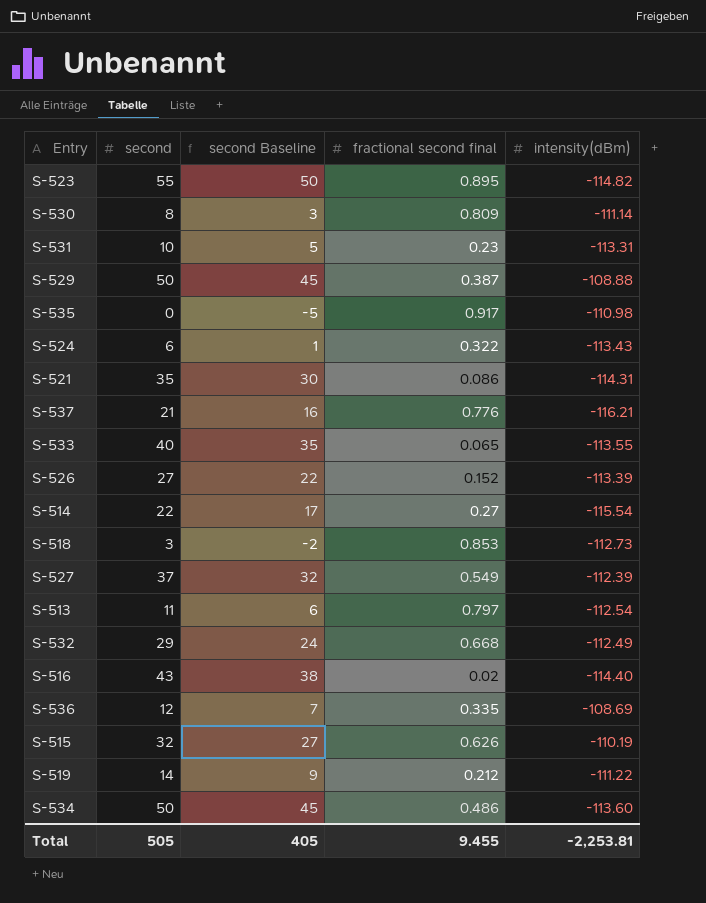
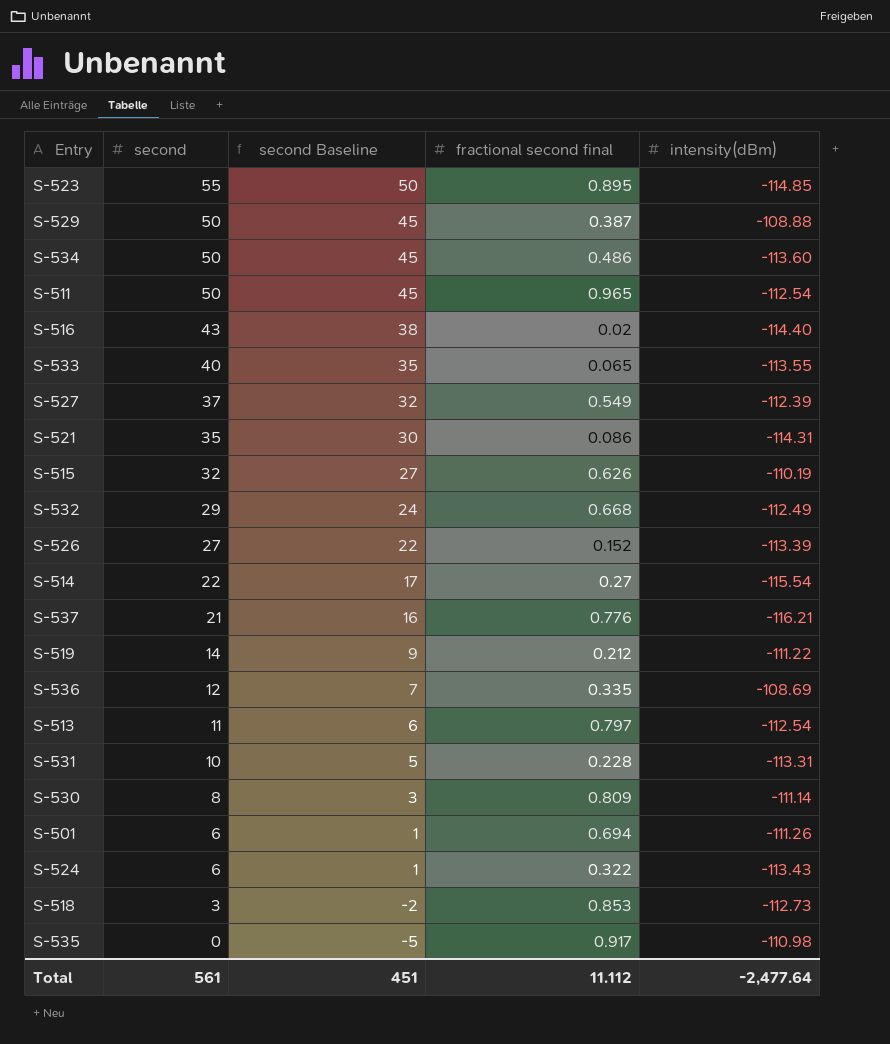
row order: none -> second descending
S-523 | intensity(dBm): -114.82 -> -114.85
row S-511: none -> 50 | 45 | 0.965 | -112.54
S-531 | fractional second final: 0.23 -> 0.228
row S-501: none -> 6 | 1 | 0.694 | -111.26
Total | second: 505 -> 561
Total | second Baseline: 405 -> 451
Total | fractional second final: 9.455 -> 11.112
Total | intensity(dBm): -2,253.81 -> -2,477.64

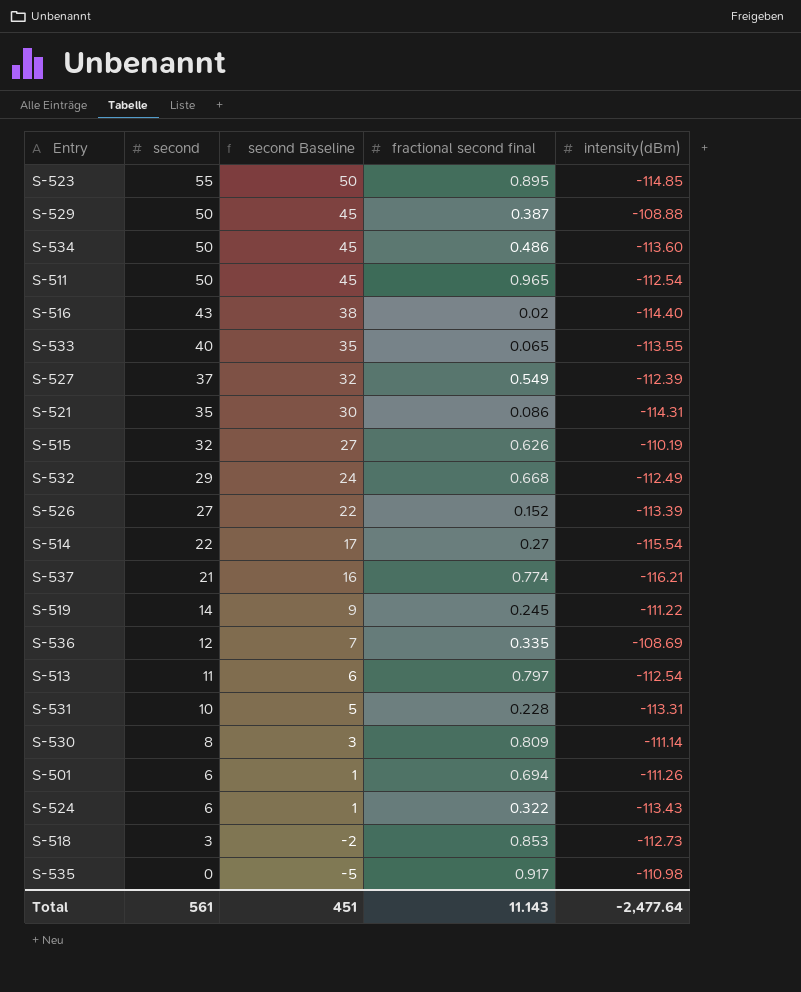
S-537 | fractional second final: 0.776 -> 0.774
S-519 | fractional second final: 0.212 -> 0.245
Total | fractional second final: 11.112 -> 11.143

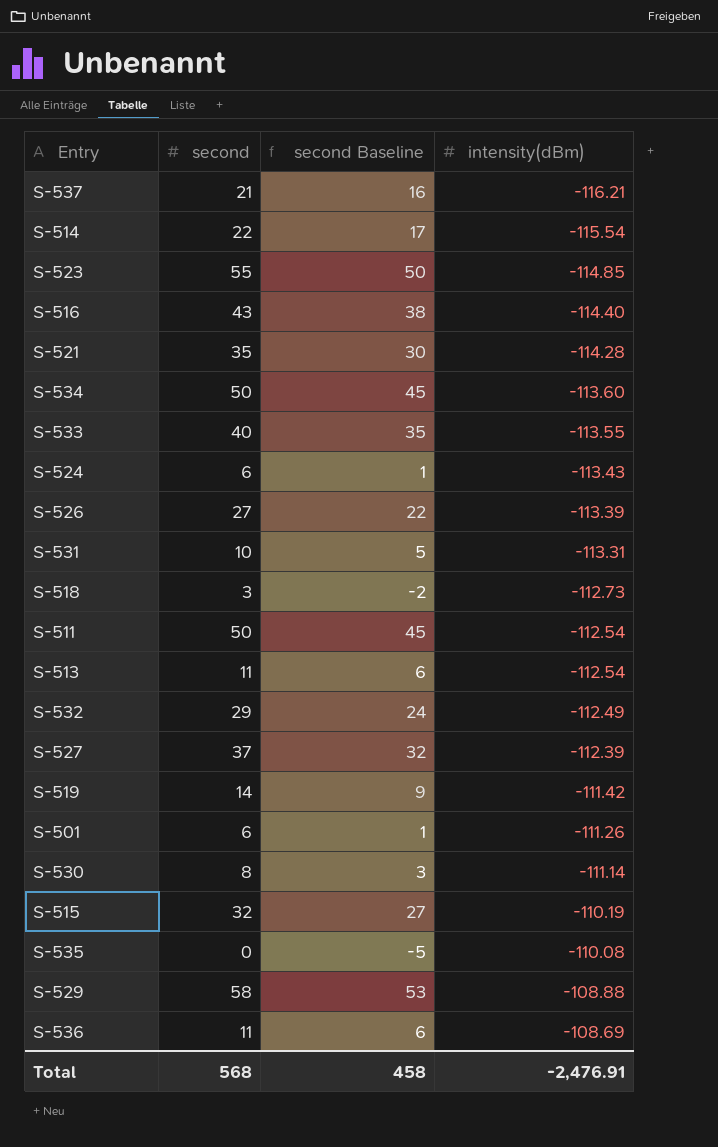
row order: second descending -> intensity(dBm) ascending
column fractional second final | position: 4 -> none
S-521 | intensity(dBm): -114.31 -> -114.28
S-519 | intensity(dBm): -111.22 -> -111.42
S-535 | intensity(dBm): -110.98 -> -110.08
S-529 | second: 50 -> 58
S-529 | second Baseline: 45 -> 53
S-536 | second: 12 -> 11
S-536 | second Baseline: 7 -> 6
Total | second: 561 -> 568
Total | second Baseline: 451 -> 458
Total | intensity(dBm): -2,477.64 -> -2,476.91

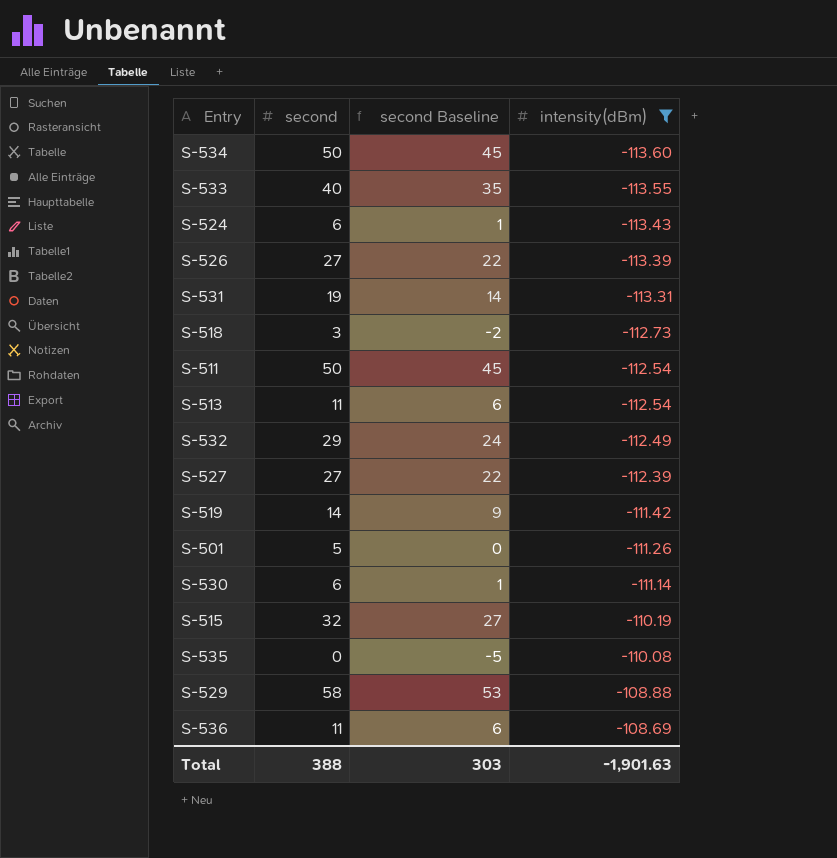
filter: none -> intensity(dBm) >= -113.60
S-531 | second: 10 -> 19
S-531 | second Baseline: 5 -> 14
S-527 | second: 37 -> 27
S-527 | second Baseline: 32 -> 22
S-501 | second: 6 -> 5
S-501 | second Baseline: 1 -> 0
S-530 | second: 8 -> 6
S-530 | second Baseline: 3 -> 1
Total | second: 568 -> 388
Total | second Baseline: 458 -> 303
Total | intensity(dBm): -2,476.91 -> -1,901.63

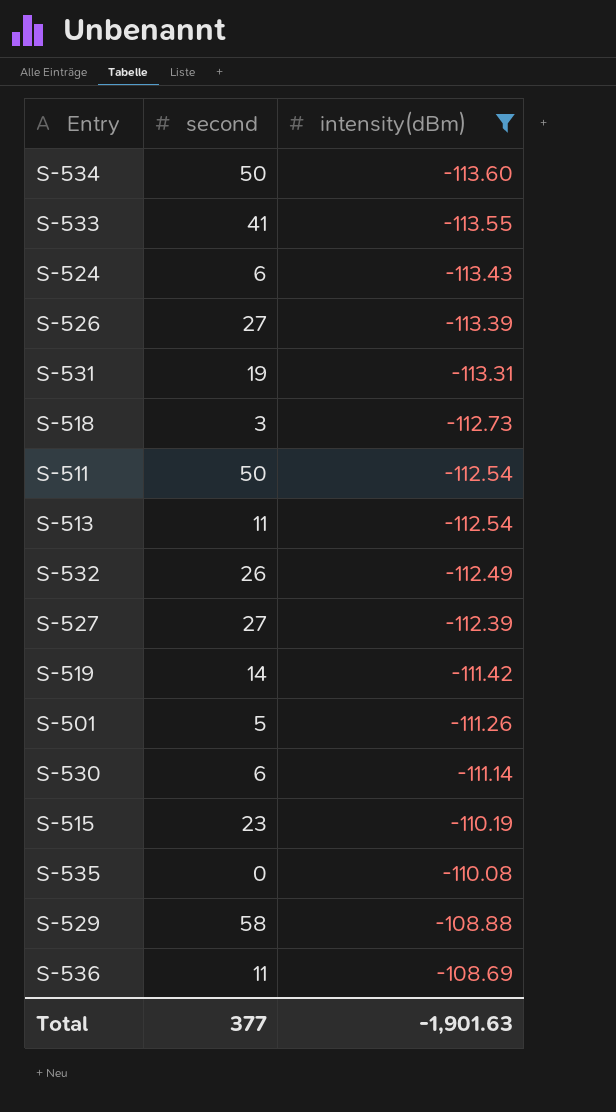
column second Baseline | formula: [second] - 5 -> none
S-533 | second: 40 -> 41
S-532 | second: 29 -> 26
S-515 | second: 32 -> 23
Total | second: 388 -> 377

